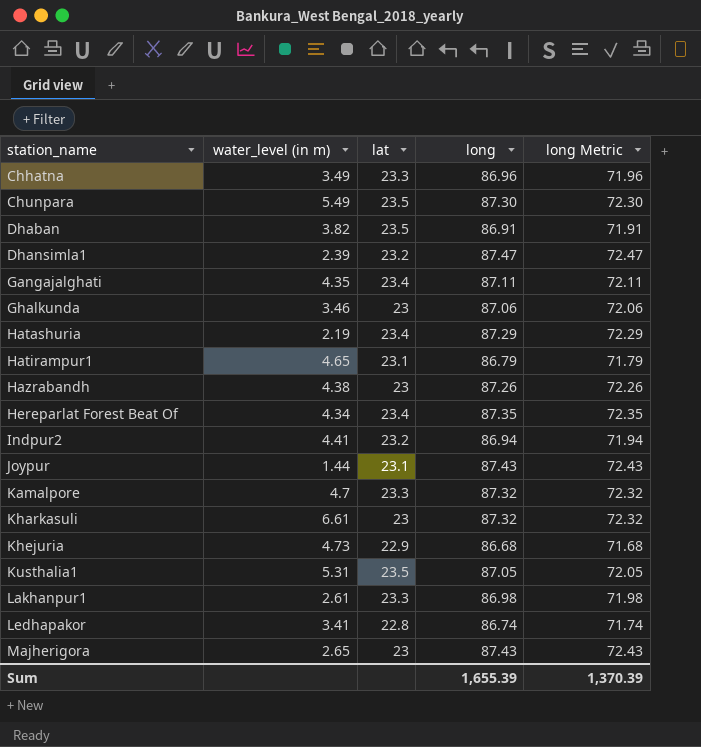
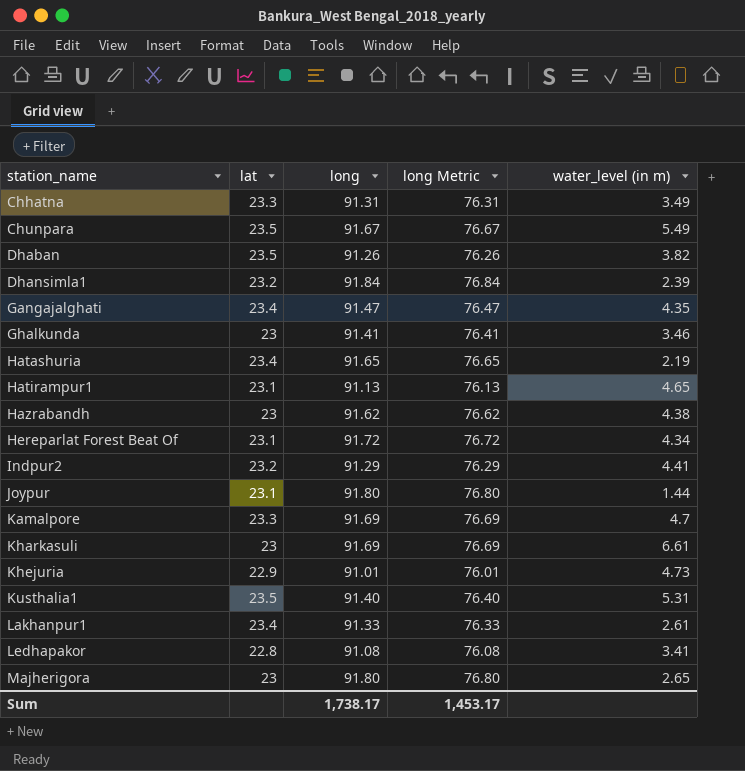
column water_level (in m) | position: 2 -> 5
Chhatna | long: 86.96 -> 91.31
Chhatna | long Metric: 71.96 -> 76.31
Chunpara | long: 87.30 -> 91.67
Chunpara | long Metric: 72.30 -> 76.67
Dhaban | long: 86.91 -> 91.26
Dhaban | long Metric: 71.91 -> 76.26
Dhansimla1 | long: 87.47 -> 91.84
Dhansimla1 | long Metric: 72.47 -> 76.84
Gangajalghati | long: 87.11 -> 91.47
Gangajalghati | long Metric: 72.11 -> 76.47
Ghalkunda | long: 87.06 -> 91.41
Ghalkunda | long Metric: 72.06 -> 76.41
Hatashuria | long: 87.29 -> 91.65
Hatashuria | long Metric: 72.29 -> 76.65
Hatirampur1 | long: 86.79 -> 91.13
Hatirampur1 | long Metric: 71.79 -> 76.13
Hazrabandh | long: 87.26 -> 91.62
Hazrabandh | long Metric: 72.26 -> 76.62
Hereparlat Forest Beat Of | lat: 23.4 -> 23.1
Hereparlat Forest Beat Of | long: 87.35 -> 91.72
Hereparlat Forest Beat Of | long Metric: 72.35 -> 76.72
Indpur2 | long: 86.94 -> 91.29
Indpur2 | long Metric: 71.94 -> 76.29
Joypur | long: 87.43 -> 91.80
Joypur | long Metric: 72.43 -> 76.80
Kamalpore | long: 87.32 -> 91.69
Kamalpore | long Metric: 72.32 -> 76.69
Kharkasuli | long: 87.32 -> 91.69
Kharkasuli | long Metric: 72.32 -> 76.69
Khejuria | long: 86.68 -> 91.01
Khejuria | long Metric: 71.68 -> 76.01
Kusthalia1 | long: 87.05 -> 91.40
Kusthalia1 | long Metric: 72.05 -> 76.40
Lakhanpur1 | lat: 23.3 -> 23.4
Lakhanpur1 | long: 86.98 -> 91.33
Lakhanpur1 | long Metric: 71.98 -> 76.33
Ledhapakor | long: 86.74 -> 91.08
Ledhapakor | long Metric: 71.74 -> 76.08
Majherigora | long: 87.43 -> 91.80
Majherigora | long Metric: 72.43 -> 76.80
Sum | long: 1,655.39 -> 1,738.17
Sum | long Metric: 1,370.39 -> 1,453.17

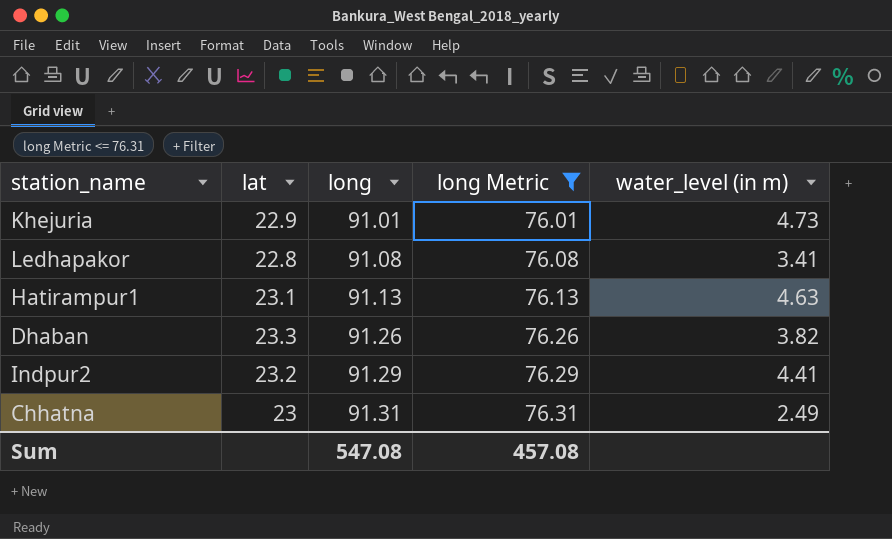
filter: none -> long Metric <= 76.31
row order: station_name ascending -> long ascending
Hatirampur1 | water_level (in m): 4.65 -> 4.63
Dhaban | lat: 23.5 -> 23.3
Chhatna | lat: 23.3 -> 23
Chhatna | water_level (in m): 3.49 -> 2.49
Sum | long: 1,738.17 -> 547.08
Sum | long Metric: 1,453.17 -> 457.08

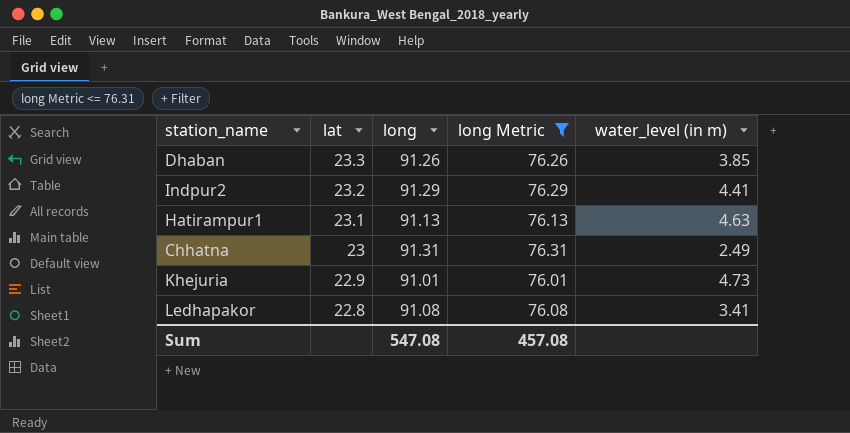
row order: long ascending -> lat descending
Dhaban | water_level (in m): 3.82 -> 3.85

